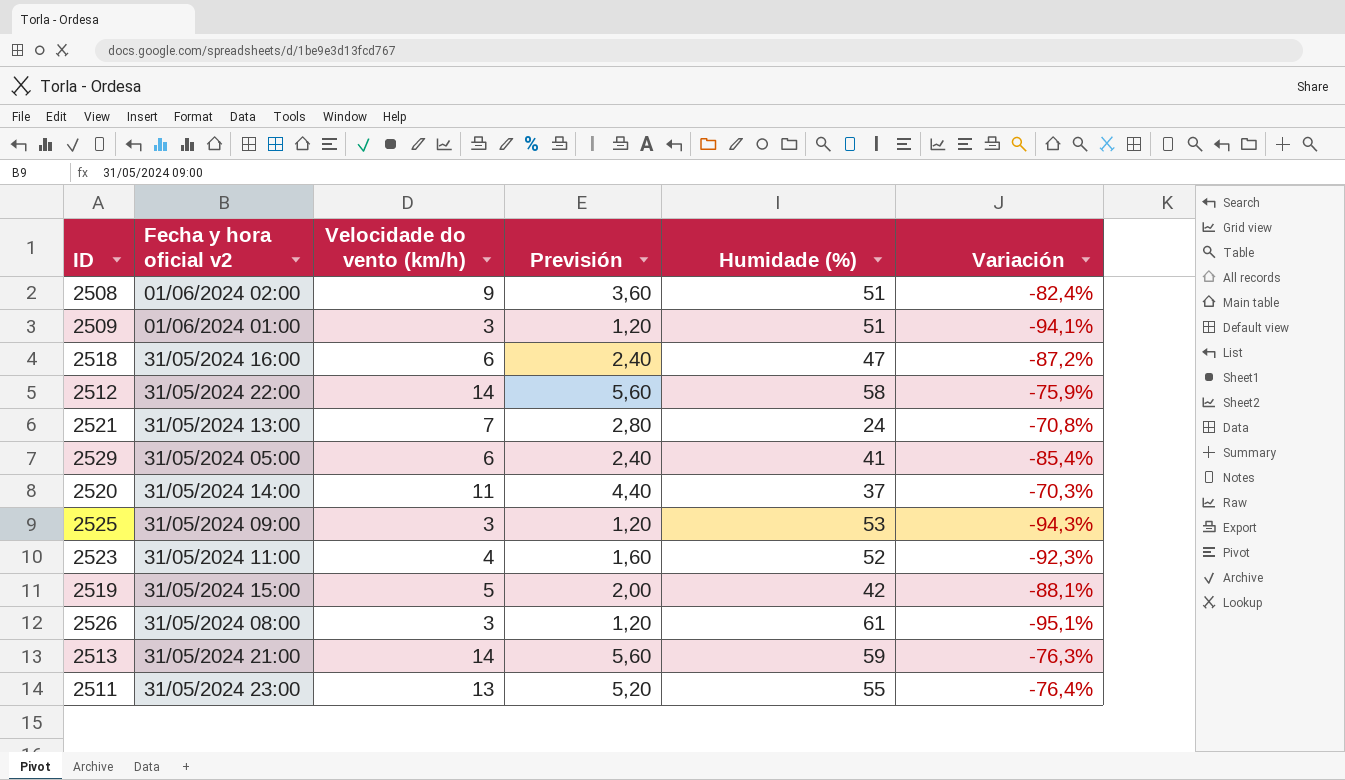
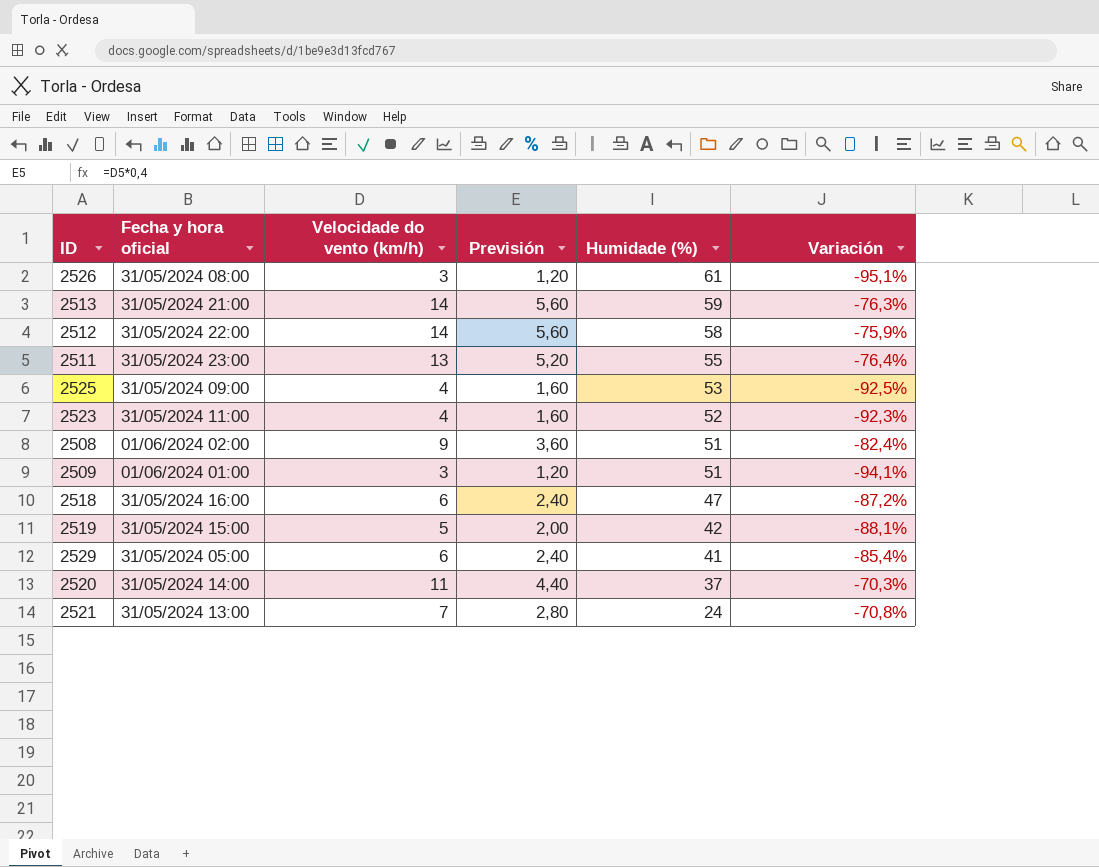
row order: none -> Humidade (%) descending
column name: Fecha y hora oficial v2 -> Fecha y hora oficial
2525 | Velocidade do vento (km/h): 3 -> 4
2525 | Previsión: 1,20 -> 1,60
2525 | Variación: -94,3% -> -92,5%

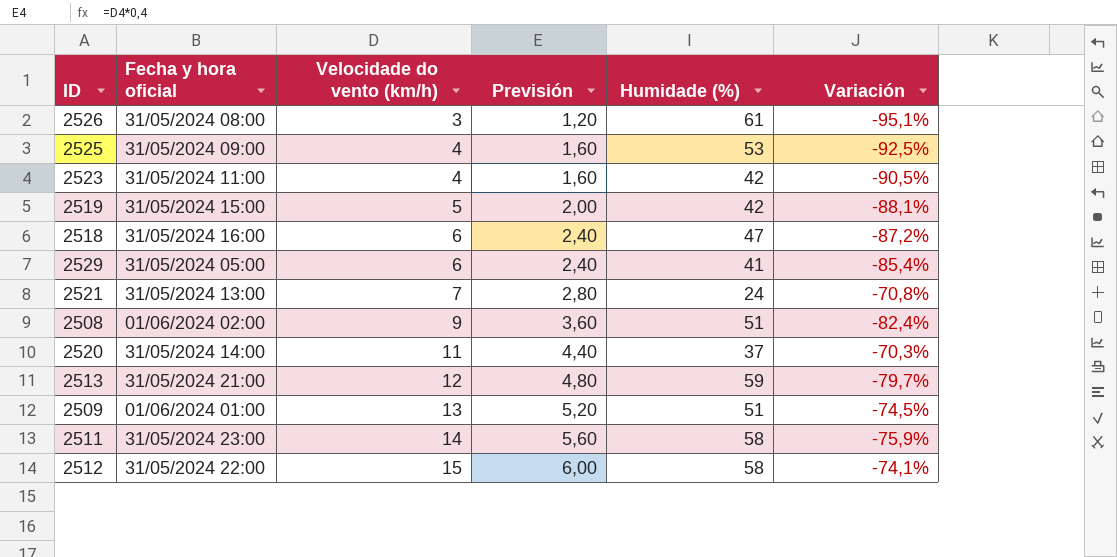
row order: Humidade (%) descending -> Velocidade do vento (km/h) ascending
2523 | Humidade (%): 52 -> 42
2523 | Variación: -92,3% -> -90,5%
2513 | Velocidade do vento (km/h): 14 -> 12
2513 | Previsión: 5,60 -> 4,80
2513 | Variación: -76,3% -> -79,7%
2509 | Velocidade do vento (km/h): 3 -> 13
2509 | Previsión: 1,20 -> 5,20
2509 | Variación: -94,1% -> -74,5%
2511 | Velocidade do vento (km/h): 13 -> 14
2511 | Previsión: 5,20 -> 5,60
2511 | Humidade (%): 55 -> 58
2511 | Variación: -76,4% -> -75,9%
2512 | Velocidade do vento (km/h): 14 -> 15
2512 | Previsión: 5,60 -> 6,00
2512 | Variación: -75,9% -> -74,1%

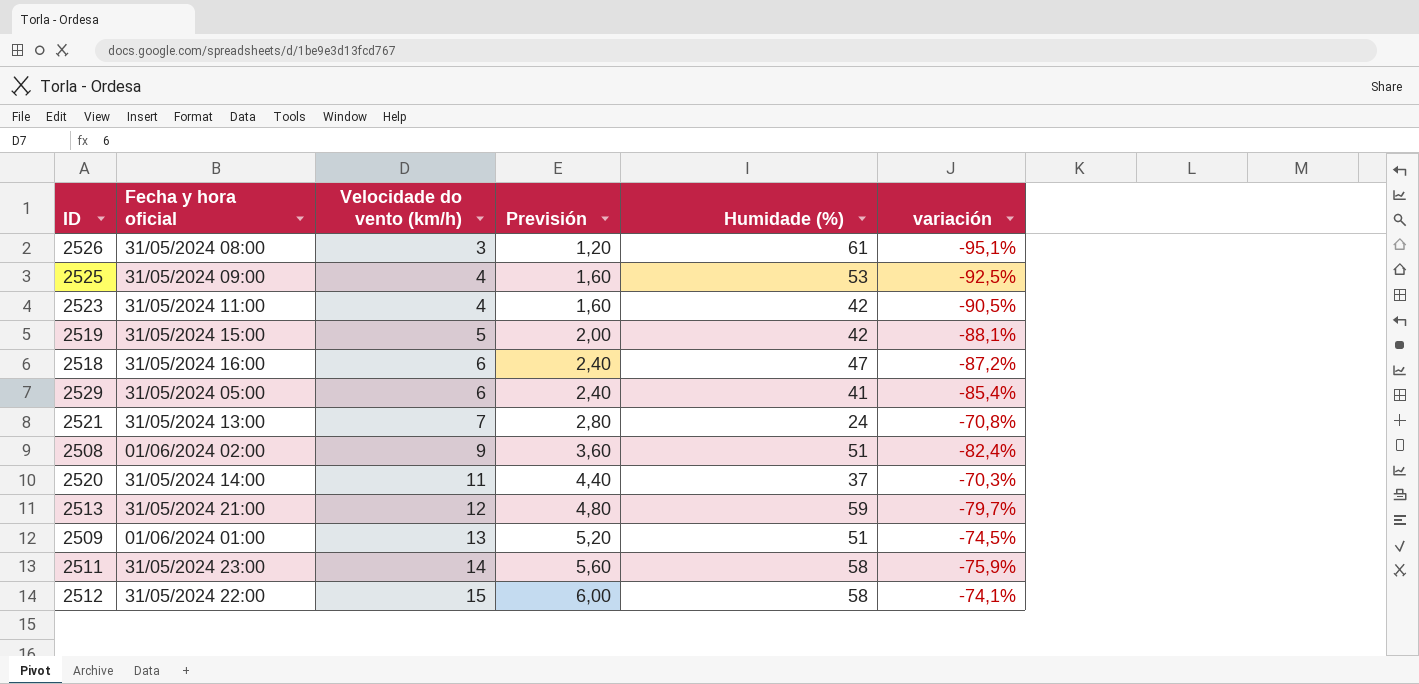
column name: Variación -> variación

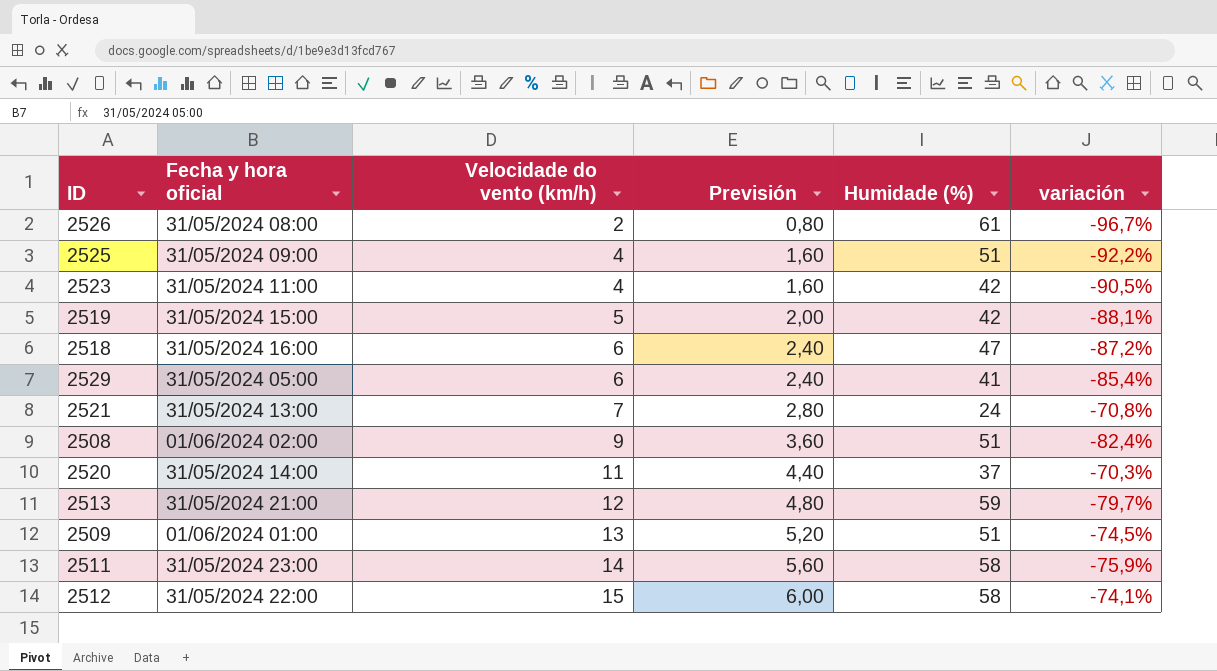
2526 | Velocidade do vento (km/h): 3 -> 2
2526 | Previsión: 1,20 -> 0,80
2526 | variación: -95,1% -> -96,7%
2525 | Humidade (%): 53 -> 51
2525 | variación: -92,5% -> -92,2%

